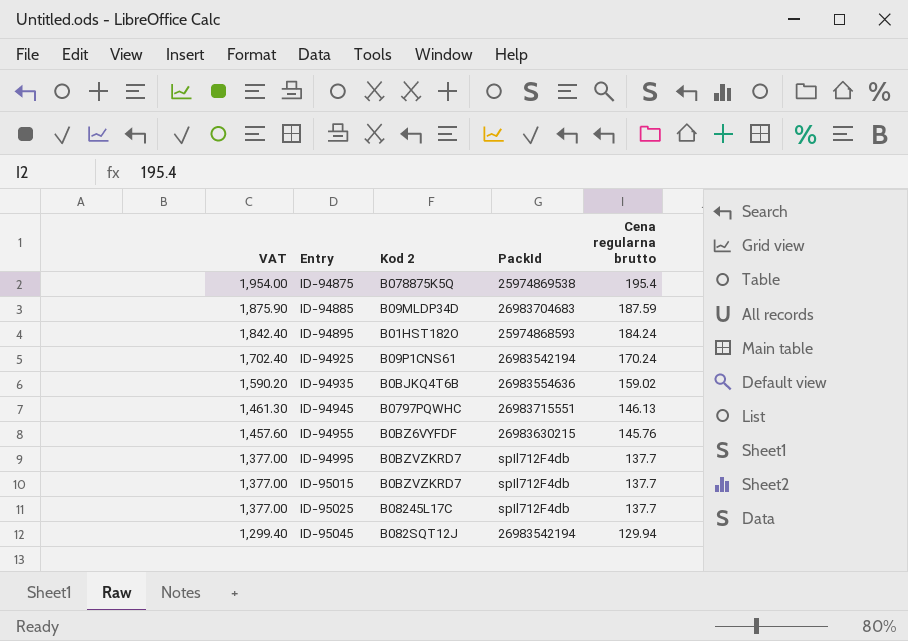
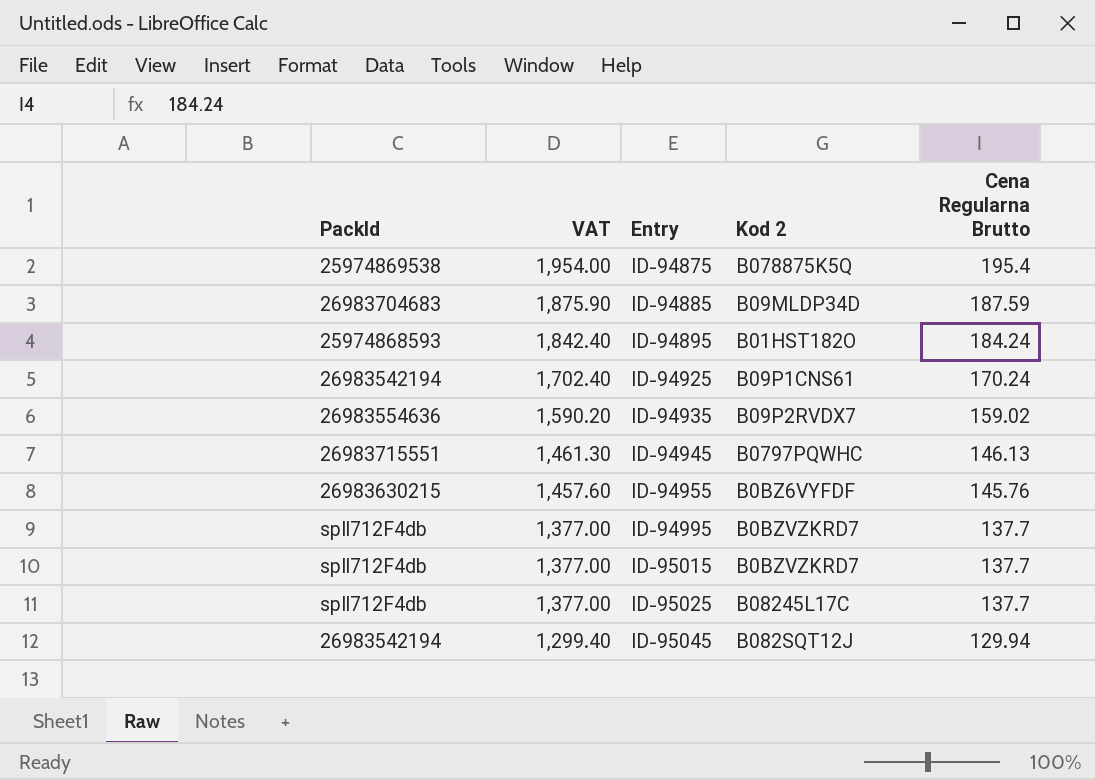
column PackId | position: 4 -> 1
column name: Cena regularna brutto -> Cena Regularna Brutto
ID-94935 | Kod 2: B0BJKQ4T6B -> B09P2RVDX7

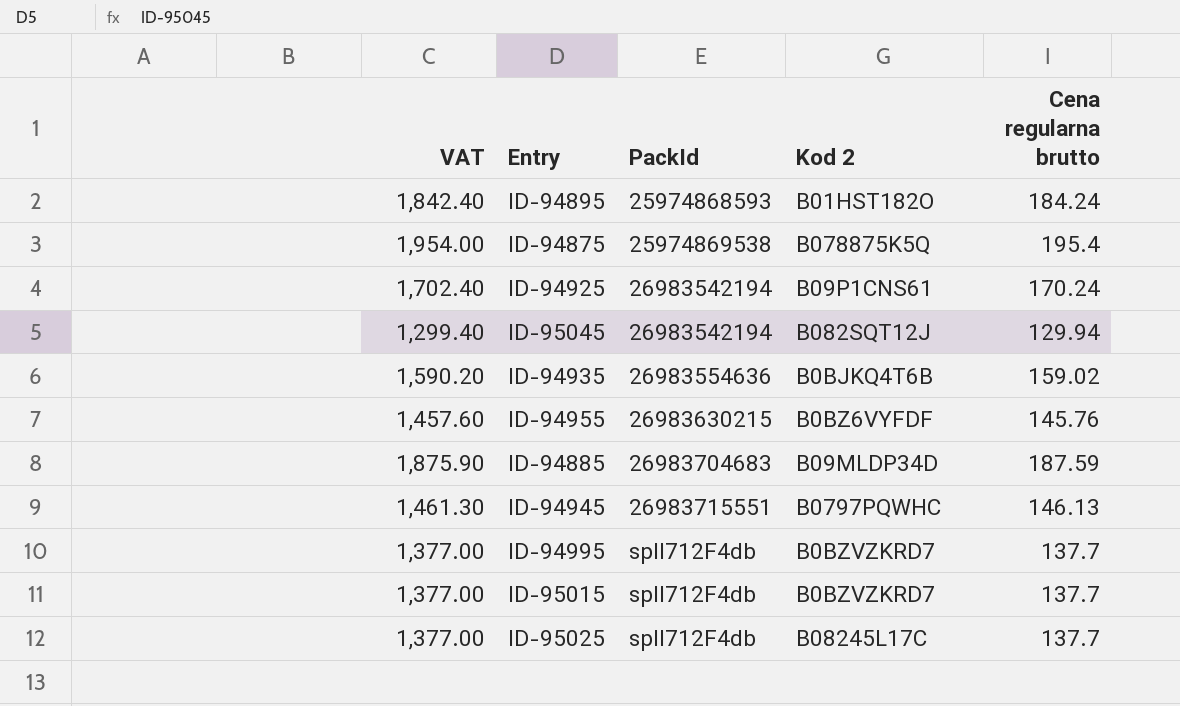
row order: VAT descending -> PackId ascending
column PackId | position: 1 -> 3
column name: Cena Regularna Brutto -> Cena regularna brutto
ID-94935 | Kod 2: B09P2RVDX7 -> B0BJKQ4T6B

